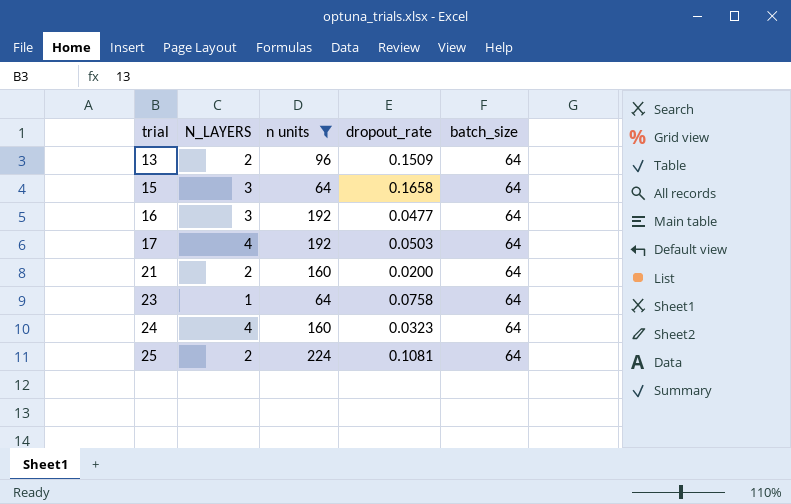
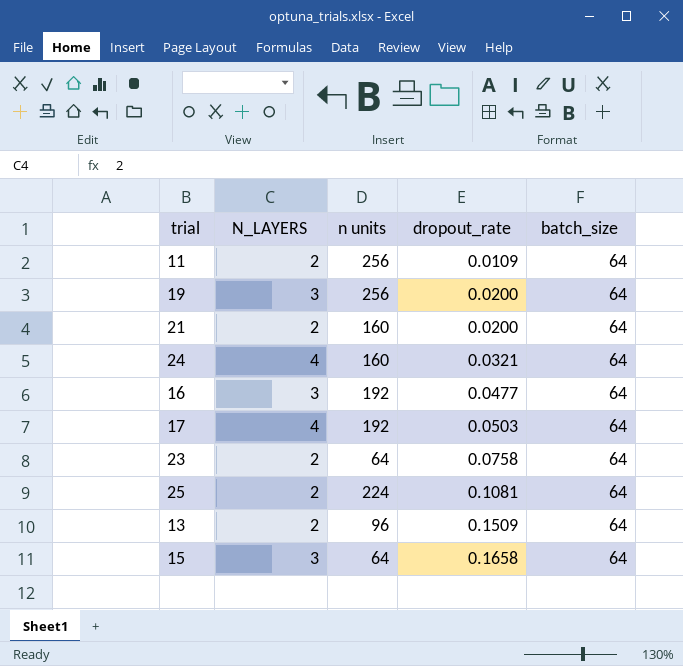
filter: n units != 256 -> none
row order: trial ascending -> dropout_rate ascending
24 | dropout_rate: 0.0323 -> 0.0321
23 | N_LAYERS: 1 -> 2

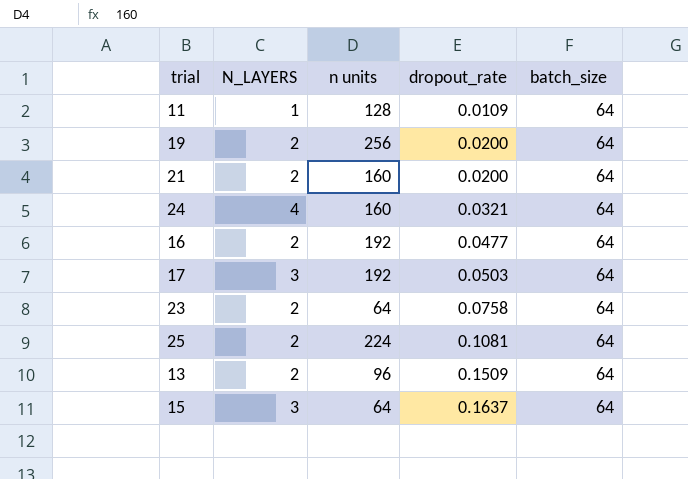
11 | N_LAYERS: 2 -> 1
11 | n units: 256 -> 128
19 | N_LAYERS: 3 -> 2
16 | N_LAYERS: 3 -> 2
17 | N_LAYERS: 4 -> 3
15 | dropout_rate: 0.1658 -> 0.1637

